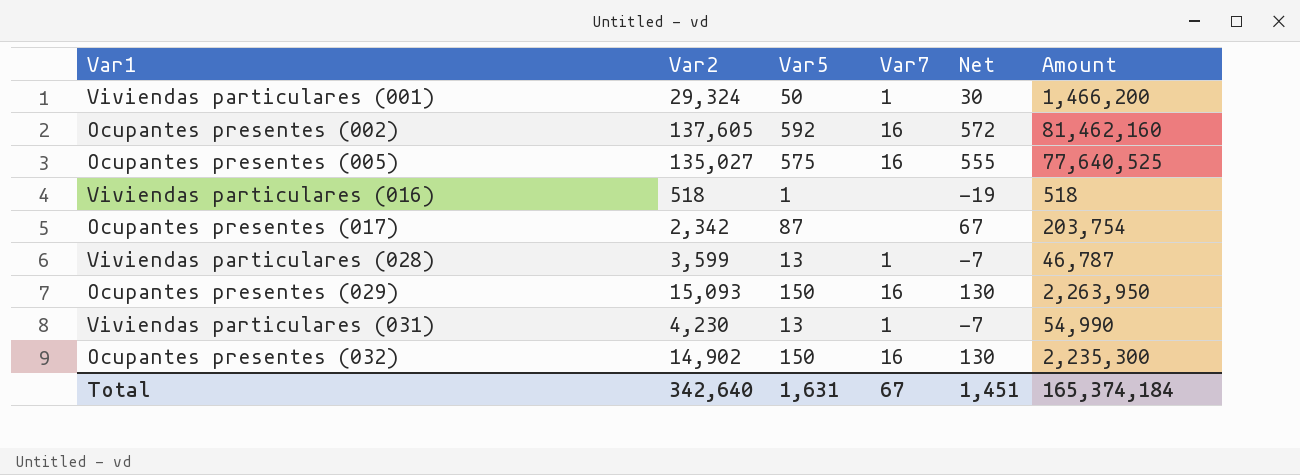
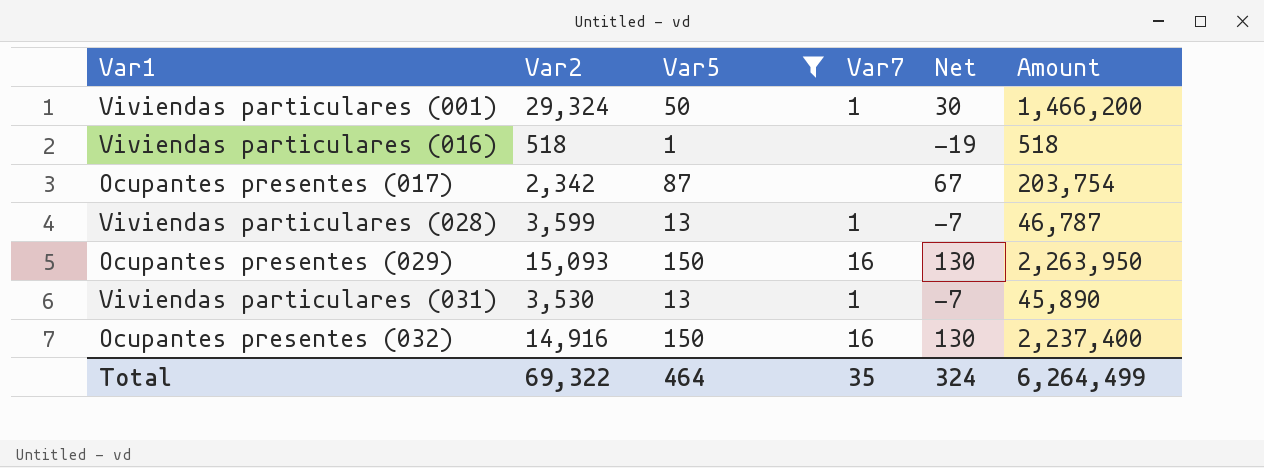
filter: none -> Var5 <= 150
Viviendas particulares (031) | Var2: 4,230 -> 3,530
Viviendas particulares (031) | Amount: 54,990 -> 45,890
Ocupantes presentes (032) | Var2: 14,902 -> 14,916
Ocupantes presentes (032) | Amount: 2,235,300 -> 2,237,400
Total | Var2: 342,640 -> 69,322
Total | Var5: 1,631 -> 464
Total | Var7: 67 -> 35
Total | Net: 1,451 -> 324
Total | Amount: 165,374,184 -> 6,264,499

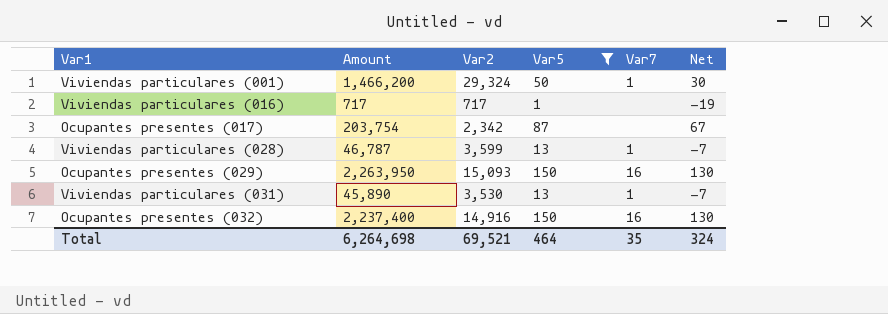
column Amount | position: 6 -> 2
Viviendas particulares (016) | Amount: 518 -> 717
Viviendas particulares (016) | Var2: 518 -> 717
Total | Amount: 6,264,499 -> 6,264,698
Total | Var2: 69,322 -> 69,521

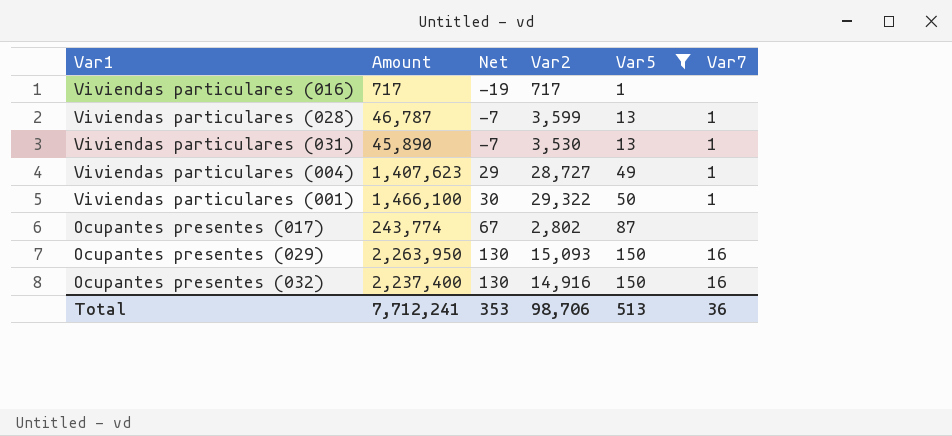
row order: none -> Net ascending
column Net | position: 6 -> 3
row Viviendas particulares (004): none -> 1,407,623 | 29 | 28,727 | 49 | 1
Viviendas particulares (001) | Amount: 1,466,200 -> 1,466,100
Viviendas particulares (001) | Var2: 29,324 -> 29,322
Ocupantes presentes (017) | Amount: 203,754 -> 243,774
Ocupantes presentes (017) | Var2: 2,342 -> 2,802
Total | Amount: 6,264,698 -> 7,712,241
Total | Net: 324 -> 353
Total | Var2: 69,521 -> 98,706
Total | Var5: 464 -> 513
Total | Var7: 35 -> 36

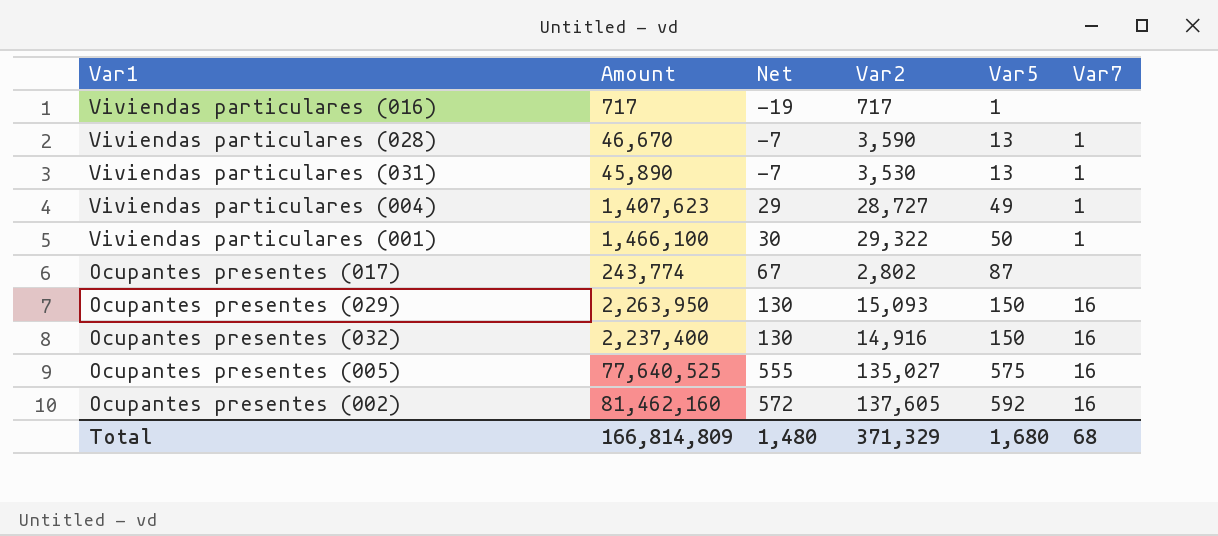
filter: Var5 <= 150 -> none
Viviendas particulares (028) | Amount: 46,787 -> 46,670
Viviendas particulares (028) | Var2: 3,599 -> 3,590
Total | Amount: 7,712,241 -> 166,814,809
Total | Net: 353 -> 1,480
Total | Var2: 98,706 -> 371,329
Total | Var5: 513 -> 1,680
Total | Var7: 36 -> 68

